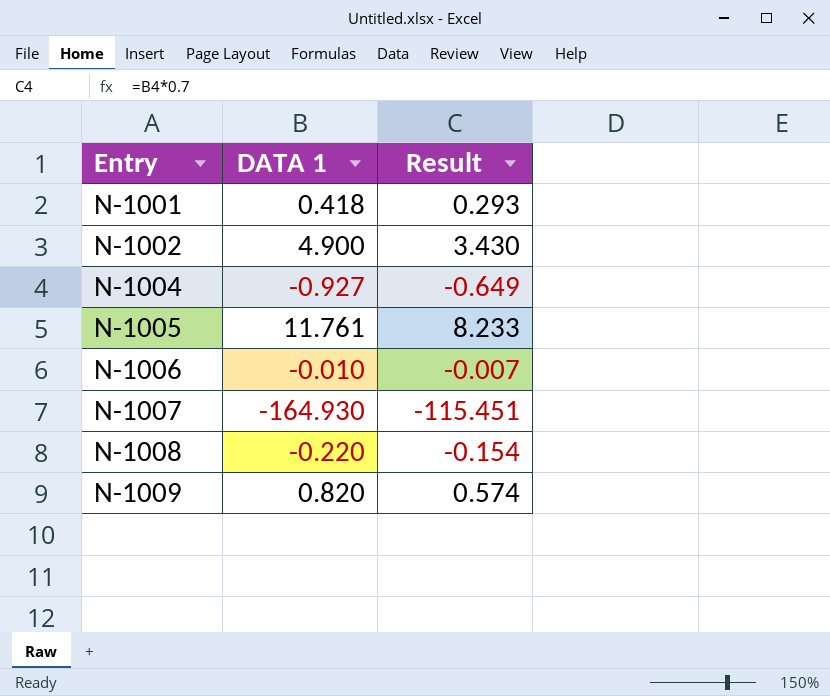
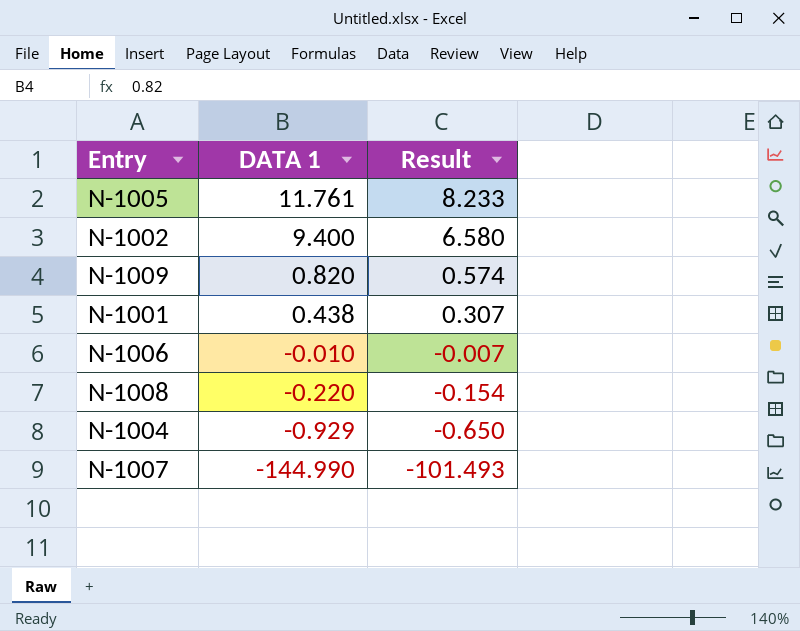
row order: Entry ascending -> DATA 1 descending
N-1002 | DATA 1: 4.900 -> 9.400
N-1002 | Result: 3.430 -> 6.580
N-1001 | DATA 1: 0.418 -> 0.438
N-1001 | Result: 0.293 -> 0.307
N-1004 | DATA 1: -0.927 -> -0.929
N-1004 | Result: -0.649 -> -0.650
N-1007 | DATA 1: -164.930 -> -144.990
N-1007 | Result: -115.451 -> -101.493

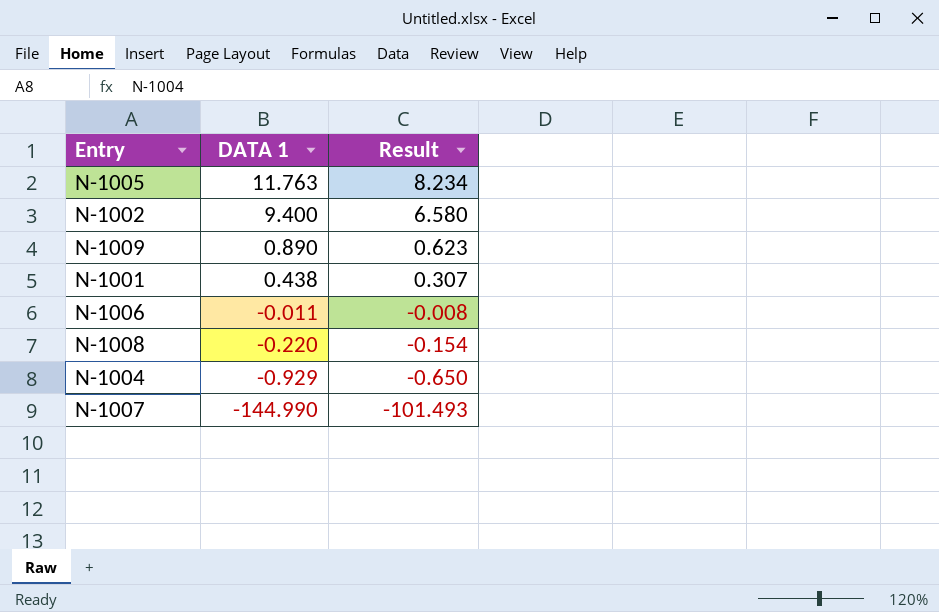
N-1005 | DATA 1: 11.761 -> 11.763
N-1005 | Result: 8.233 -> 8.234
N-1009 | DATA 1: 0.820 -> 0.890
N-1009 | Result: 0.574 -> 0.623
N-1006 | DATA 1: -0.010 -> -0.011
N-1006 | Result: -0.007 -> -0.008

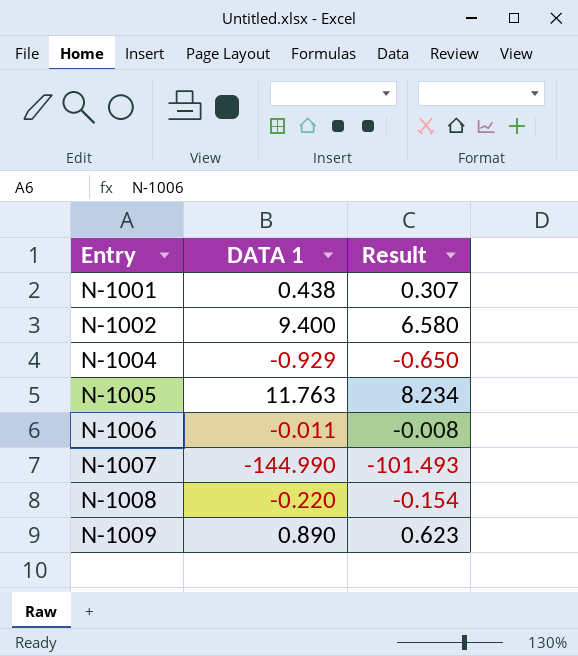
row order: DATA 1 descending -> Entry ascending

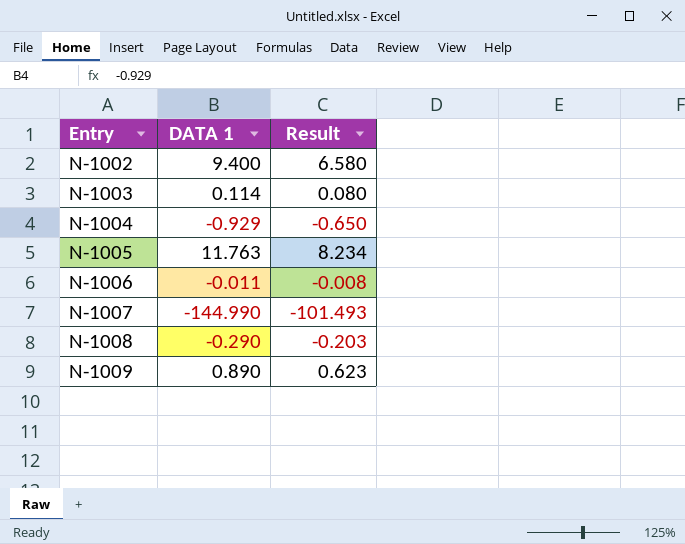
row N-1001: 0.438 | 0.307 -> none
row N-1003: none -> 0.114 | 0.080
N-1008 | DATA 1: -0.220 -> -0.290
N-1008 | Result: -0.154 -> -0.203

